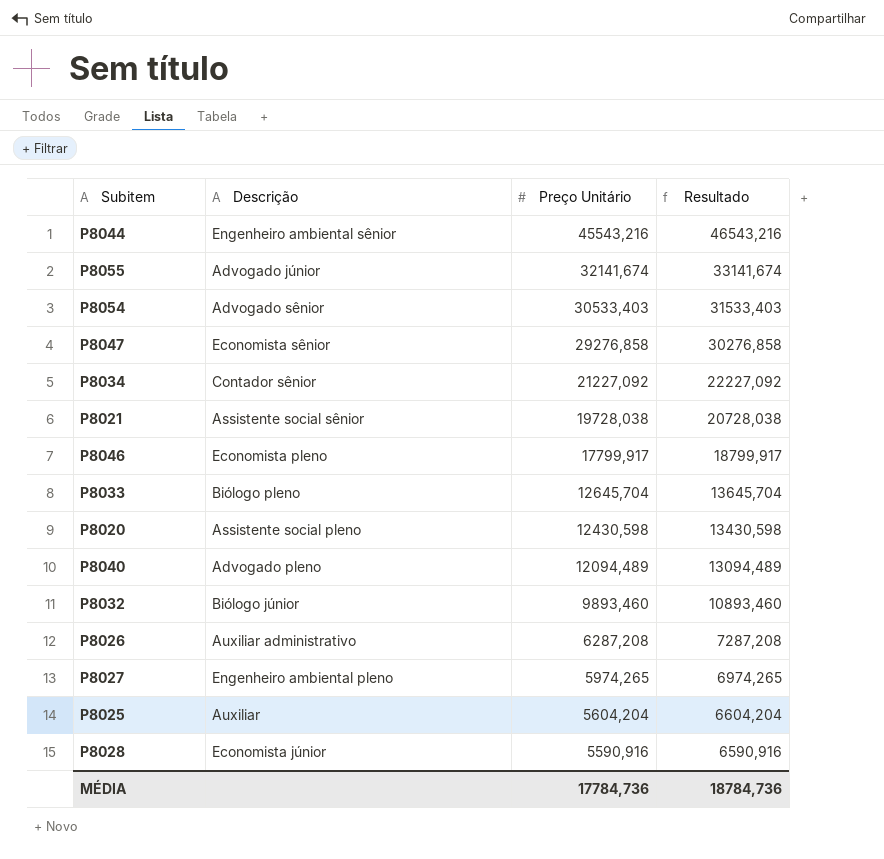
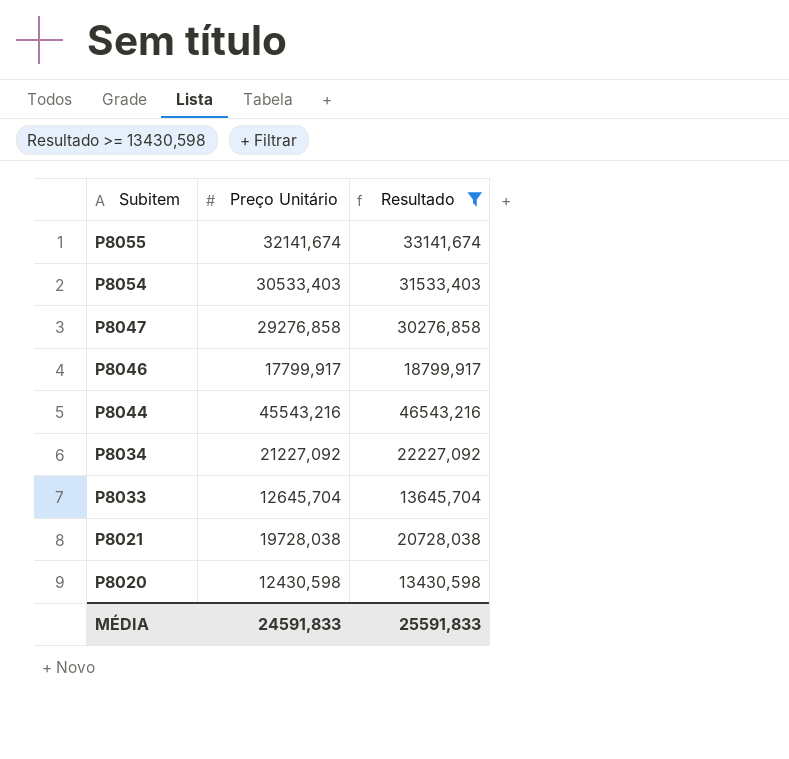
filter: none -> Resultado >= 13430,598
row order: Preço Unitário descending -> Subitem descending
column Descrição | position: 2 -> none
MÉDIA | Preço Unitário: 17784,736 -> 24591,833
MÉDIA | Resultado: 18784,736 -> 25591,833

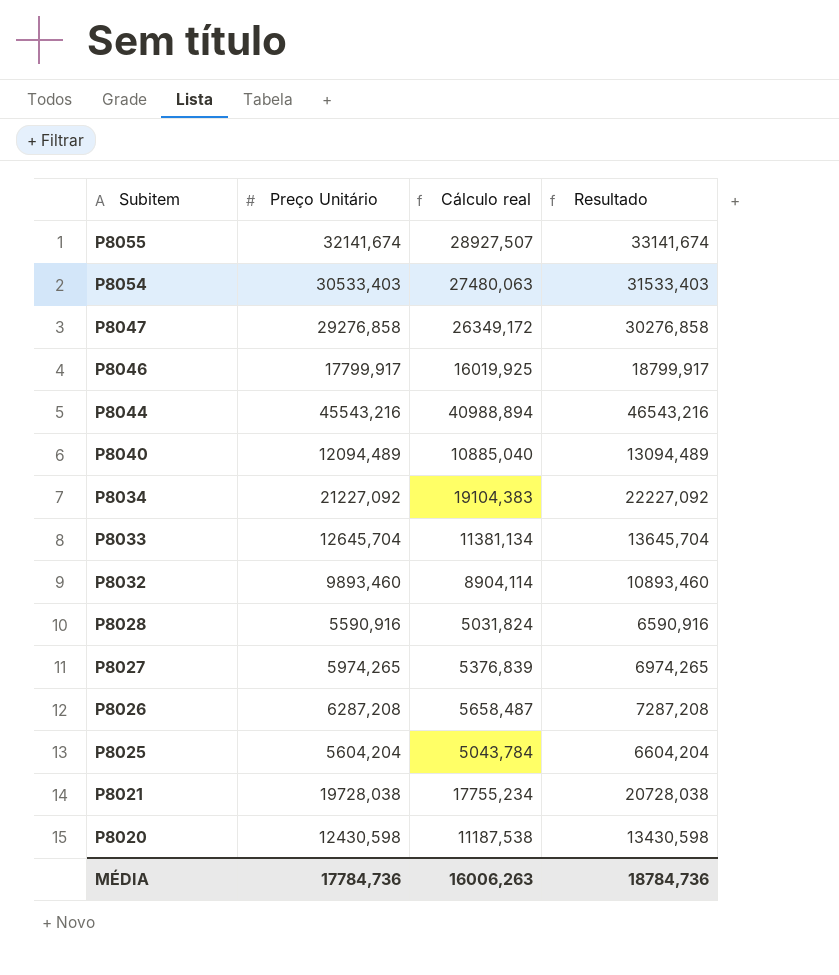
filter: Resultado >= 13430,598 -> none
column Cálculo real | formula: none -> [Preço Unitário] * 0,9
MÉDIA | Preço Unitário: 24591,833 -> 17784,736
MÉDIA | Resultado: 25591,833 -> 18784,736

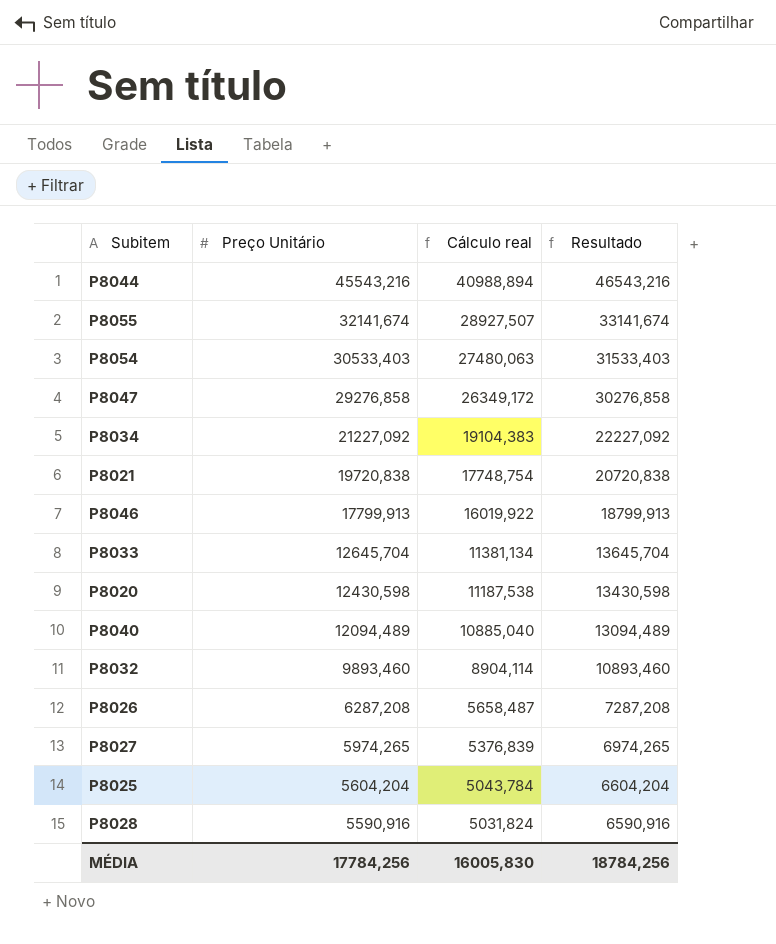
row order: Subitem descending -> Preço Unitário descending
P8021 | Preço Unitário: 19728,038 -> 19720,838
P8021 | Cálculo real: 17755,234 -> 17748,754
P8021 | Resultado: 20728,038 -> 20720,838
P8046 | Preço Unitário: 17799,917 -> 17799,913
P8046 | Cálculo real: 16019,925 -> 16019,922
P8046 | Resultado: 18799,917 -> 18799,913
MÉDIA | Preço Unitário: 17784,736 -> 17784,256
MÉDIA | Cálculo real: 16006,263 -> 16005,830
MÉDIA | Resultado: 18784,736 -> 18784,256

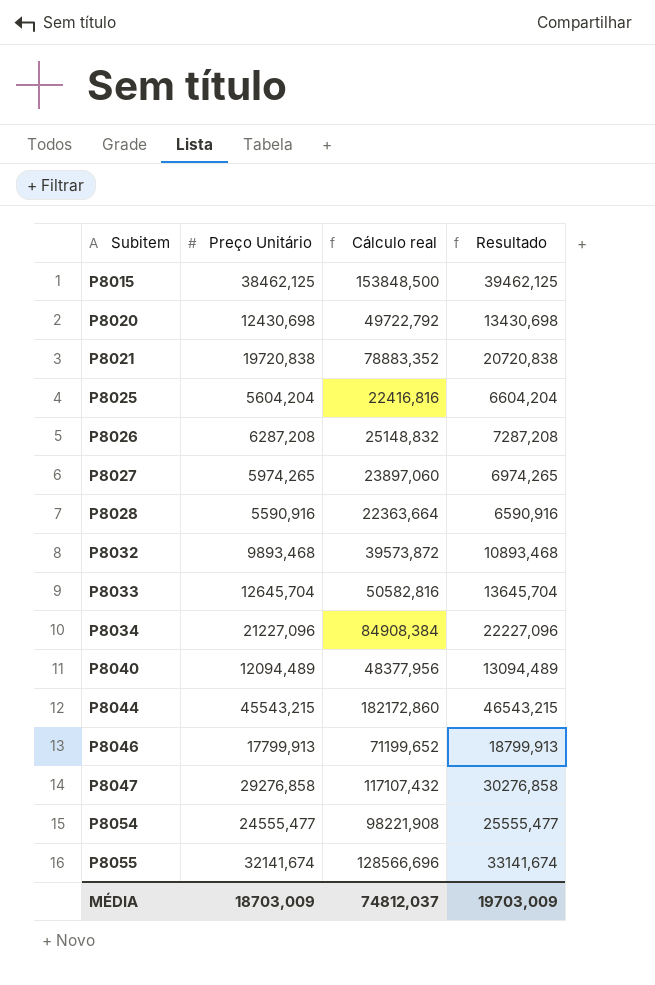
row order: Preço Unitário descending -> Subitem ascending
column Cálculo real | formula: [Preço Unitário] * 0,9 -> [Preço Unitário] * 4
row P8015: none -> 38462,125 | 153848,500 | 39462,125
P8020 | Preço Unitário: 12430,598 -> 12430,698
P8020 | Resultado: 13430,598 -> 13430,698
P8032 | Preço Unitário: 9893,460 -> 9893,468
P8032 | Resultado: 10893,460 -> 10893,468
P8034 | Preço Unitário: 21227,092 -> 21227,096
P8034 | Resultado: 22227,092 -> 22227,096
P8044 | Preço Unitário: 45543,216 -> 45543,215
P8044 | Resultado: 46543,216 -> 46543,215
P8054 | Preço Unitário: 30533,403 -> 24555,477
P8054 | Resultado: 31533,403 -> 25555,477
MÉDIA | Preço Unitário: 17784,256 -> 18703,009
MÉDIA | Cálculo real: 16005,830 -> 74812,037
MÉDIA | Resultado: 18784,256 -> 19703,009

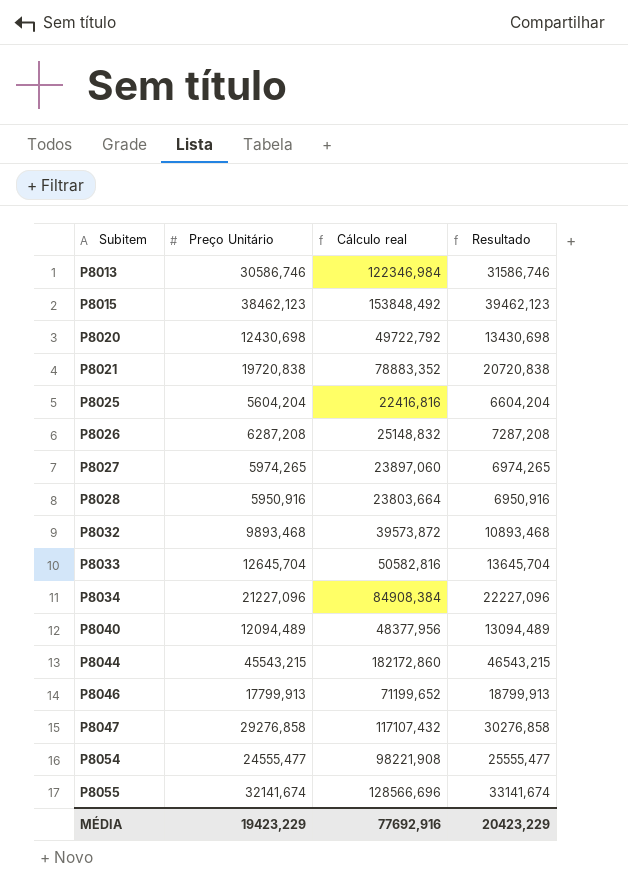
row P8013: none -> 30586,746 | 122346,984 | 31586,746
P8015 | Preço Unitário: 38462,125 -> 38462,123
P8015 | Cálculo real: 153848,500 -> 153848,492
P8015 | Resultado: 39462,125 -> 39462,123
P8028 | Preço Unitário: 5590,916 -> 5950,916
P8028 | Cálculo real: 22363,664 -> 23803,664
P8028 | Resultado: 6590,916 -> 6950,916
MÉDIA | Preço Unitário: 18703,009 -> 19423,229
MÉDIA | Cálculo real: 74812,037 -> 77692,916
MÉDIA | Resultado: 19703,009 -> 20423,229

